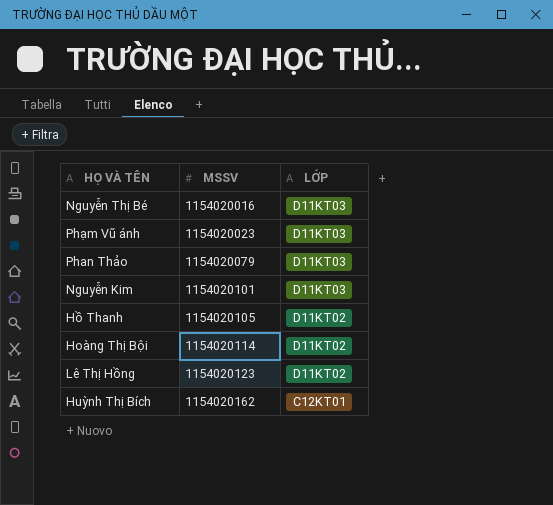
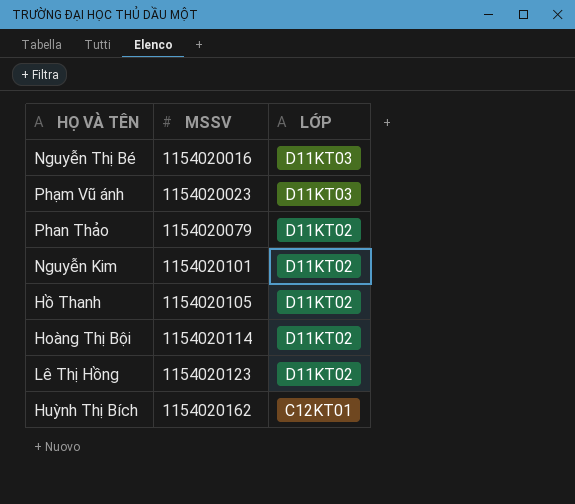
Phan Thảo | LỚP: D11KT03 -> D11KT02
Nguyễn Kim | LỚP: D11KT03 -> D11KT02

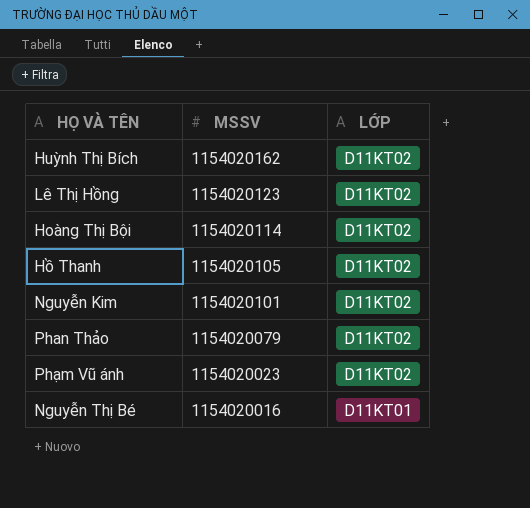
row order: MSSV ascending -> MSSV descending
Huỳnh Thị Bích | LỚP: C12KT01 -> D11KT02
Phạm Vũ ánh | LỚP: D11KT03 -> D11KT02
Nguyễn Thị Bé | LỚP: D11KT03 -> D11KT01

